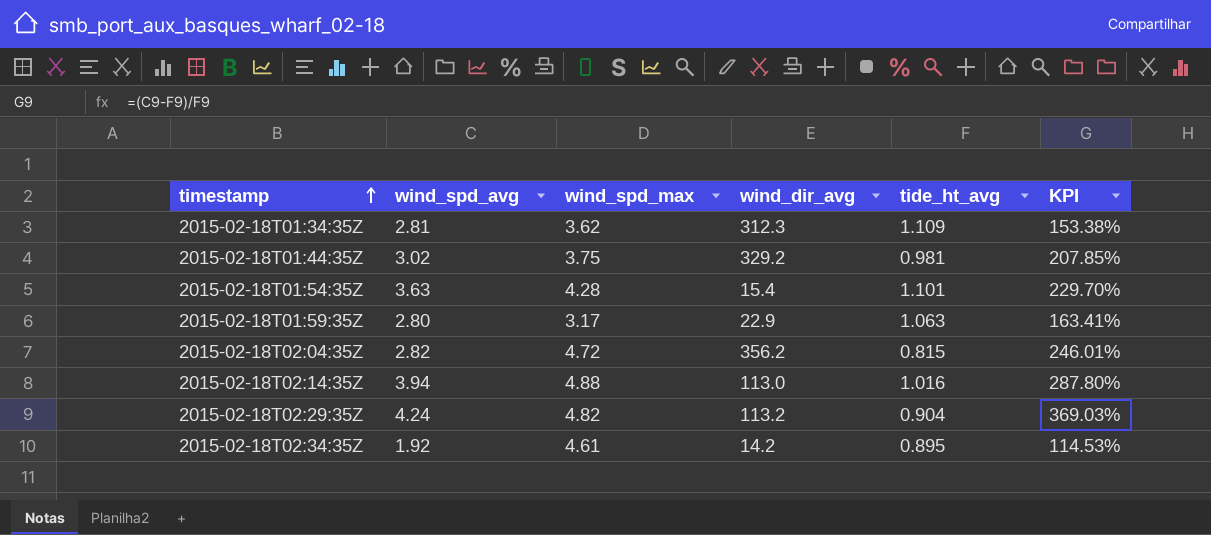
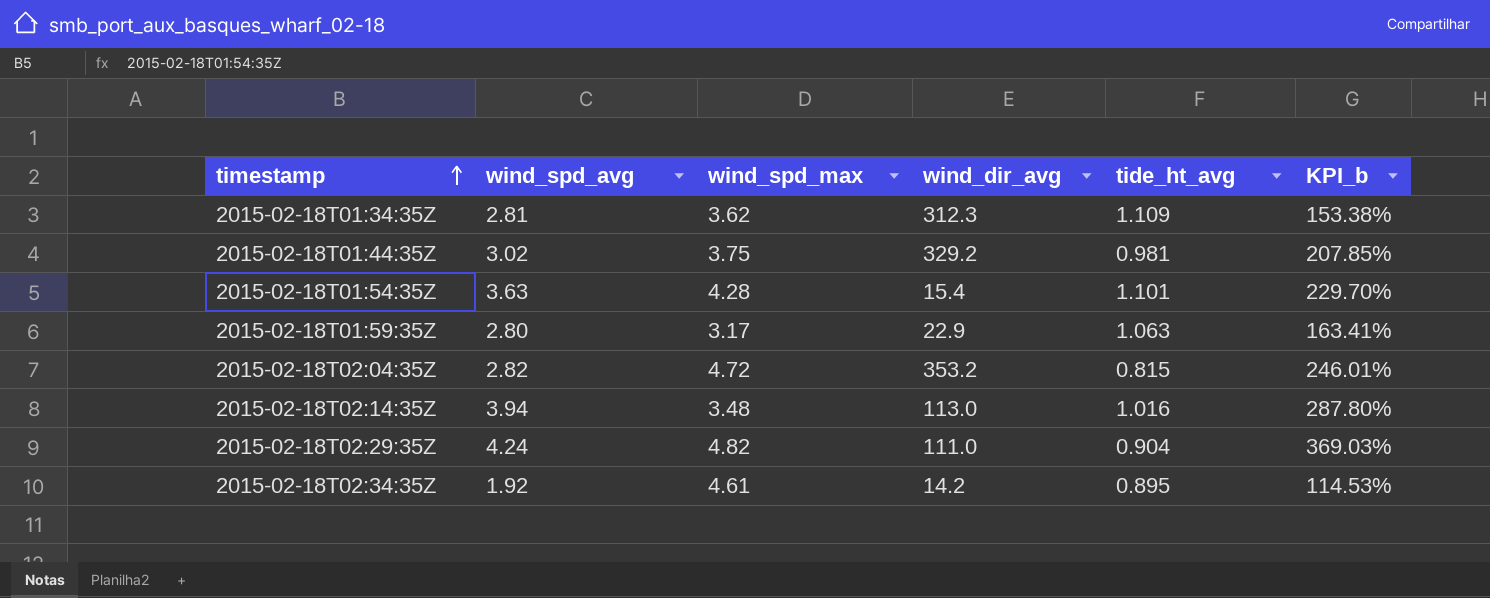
column name: KPI -> KPI_b
2015-02-18T02:04:35Z | wind_dir_avg: 356.2 -> 353.2
2015-02-18T02:14:35Z | wind_spd_max: 4.88 -> 3.48
2015-02-18T02:29:35Z | wind_dir_avg: 113.2 -> 111.0

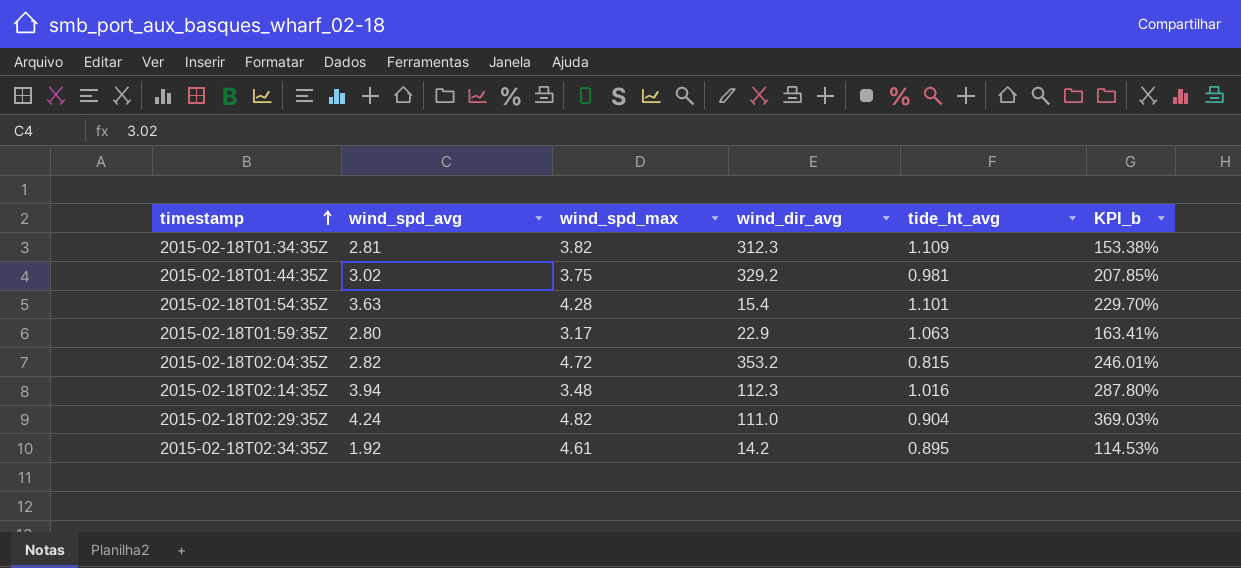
2015-02-18T01:34:35Z | wind_spd_max: 3.62 -> 3.82
2015-02-18T02:14:35Z | wind_dir_avg: 113.0 -> 112.3

